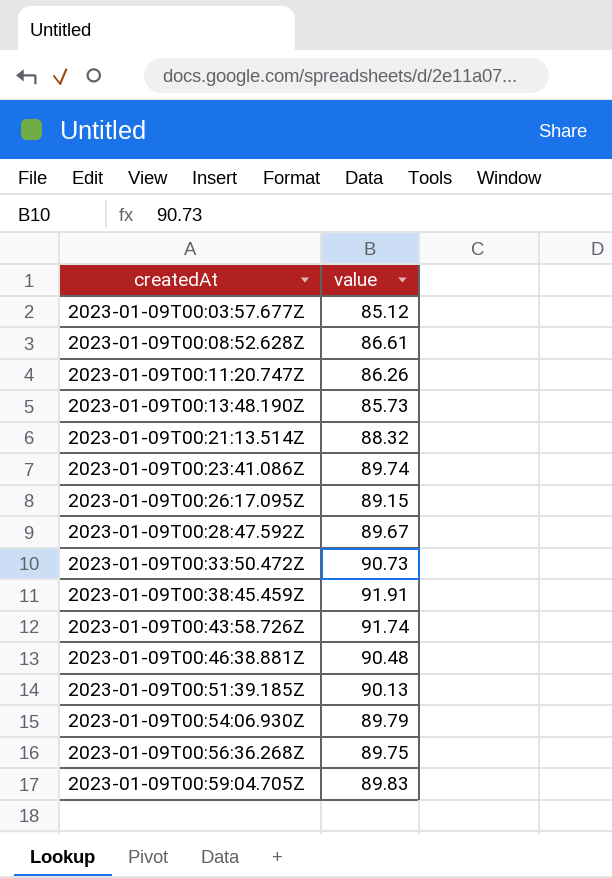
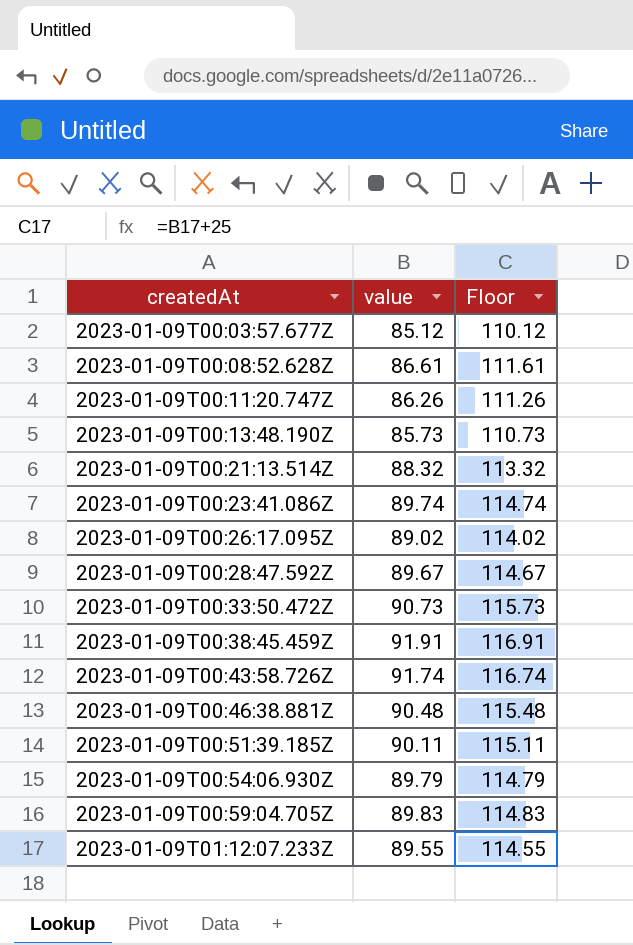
column Floor | formula: none -> [value] + 25
row 2023-01-09T00:56:36.268Z: 89.75 -> none
2023-01-09T00:26:17.095Z | value: 89.15 -> 89.02
2023-01-09T00:51:39.185Z | value: 90.13 -> 90.11
row 2023-01-09T01:12:07.233Z: none -> 89.55 | 114.55

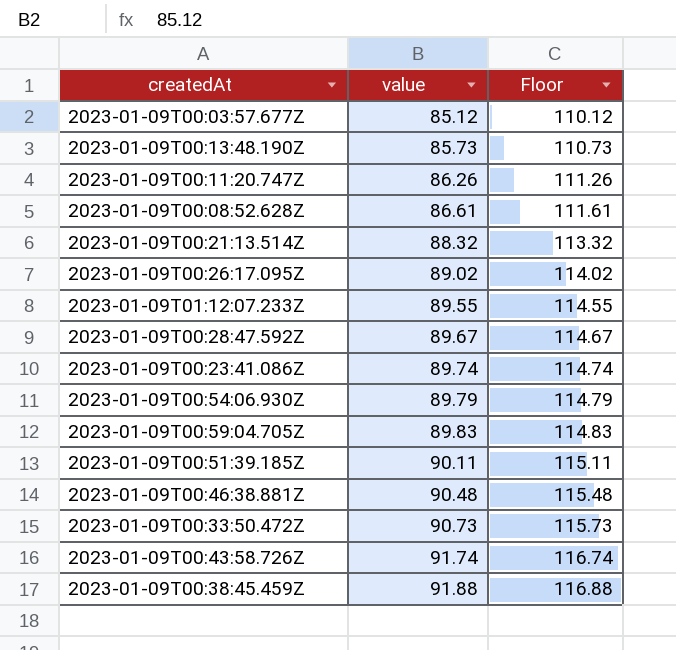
row order: createdAt ascending -> value ascending
2023-01-09T00:38:45.459Z | value: 91.91 -> 91.88
2023-01-09T00:38:45.459Z | Floor: 116.91 -> 116.88

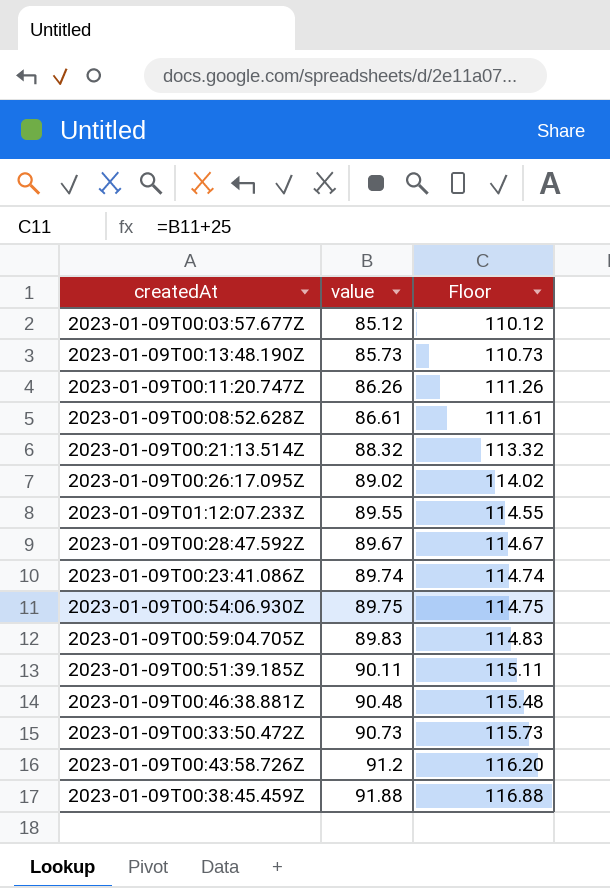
2023-01-09T00:54:06.930Z | value: 89.79 -> 89.75
2023-01-09T00:54:06.930Z | Floor: 114.79 -> 114.75
2023-01-09T00:43:58.726Z | value: 91.74 -> 91.2
2023-01-09T00:43:58.726Z | Floor: 116.74 -> 116.20

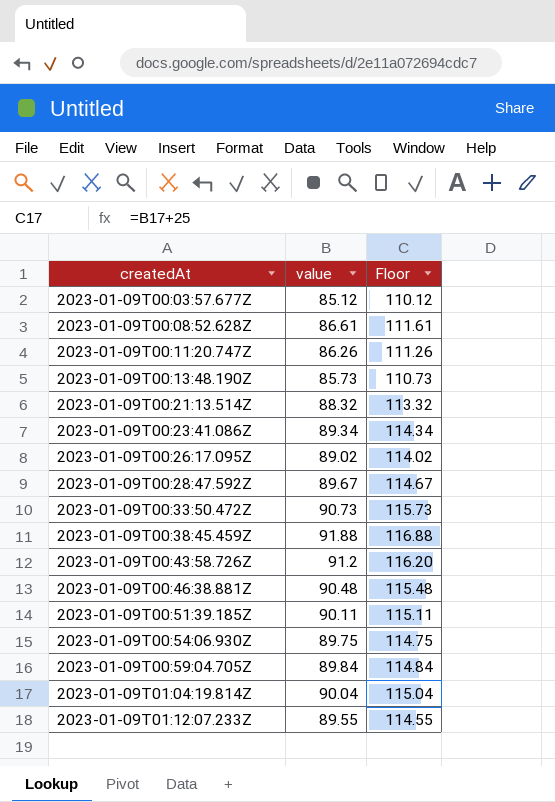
row order: value ascending -> createdAt ascending
2023-01-09T00:23:41.086Z | value: 89.74 -> 89.34
2023-01-09T00:23:41.086Z | Floor: 114.74 -> 114.34
2023-01-09T00:59:04.705Z | value: 89.83 -> 89.84
2023-01-09T00:59:04.705Z | Floor: 114.83 -> 114.84
row 2023-01-09T01:04:19.814Z: none -> 90.04 | 115.04

